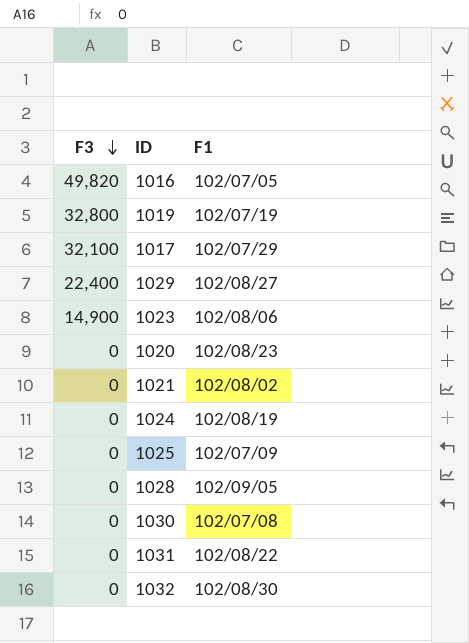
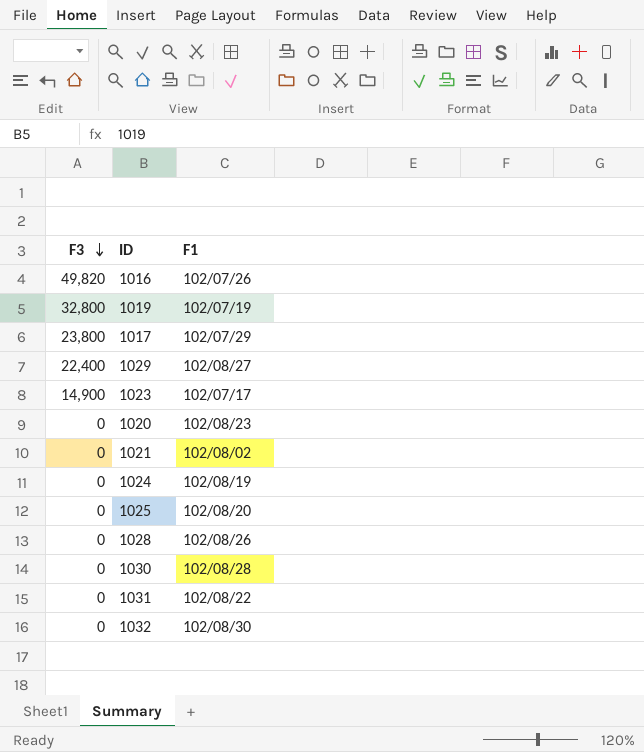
1016 | F1: 102/07/05 -> 102/07/26
1017 | F3: 32,100 -> 23,800
1023 | F1: 102/08/06 -> 102/07/17
1025 | F1: 102/07/09 -> 102/08/20
1028 | F1: 102/09/05 -> 102/08/26
1030 | F1: 102/07/08 -> 102/08/28

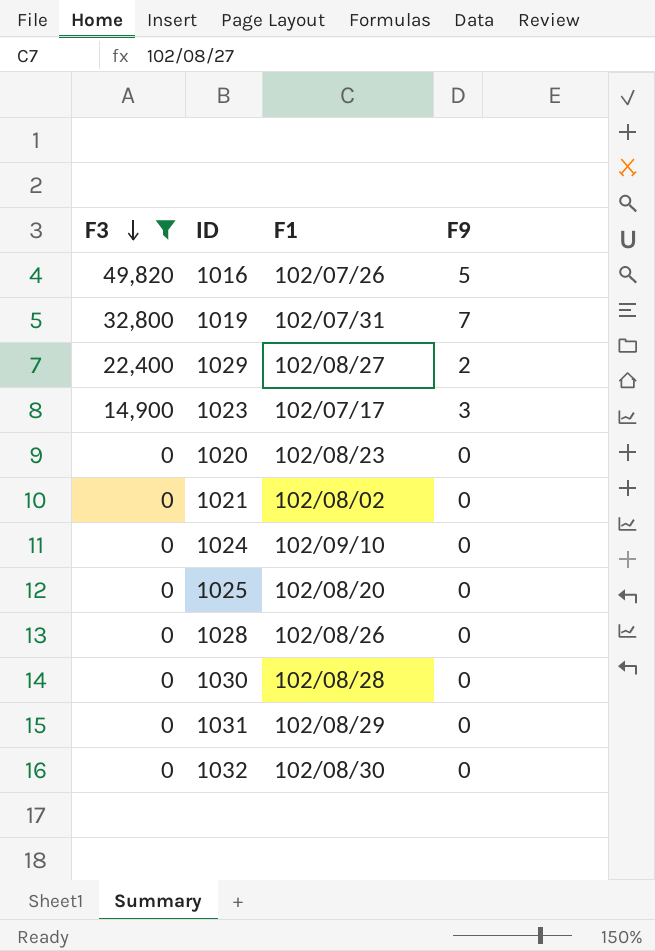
filter: none -> F3 != 23,800
column F9 | position: none -> 4
1019 | F1: 102/07/19 -> 102/07/31
1024 | F1: 102/08/19 -> 102/09/10
1031 | F1: 102/08/22 -> 102/08/29

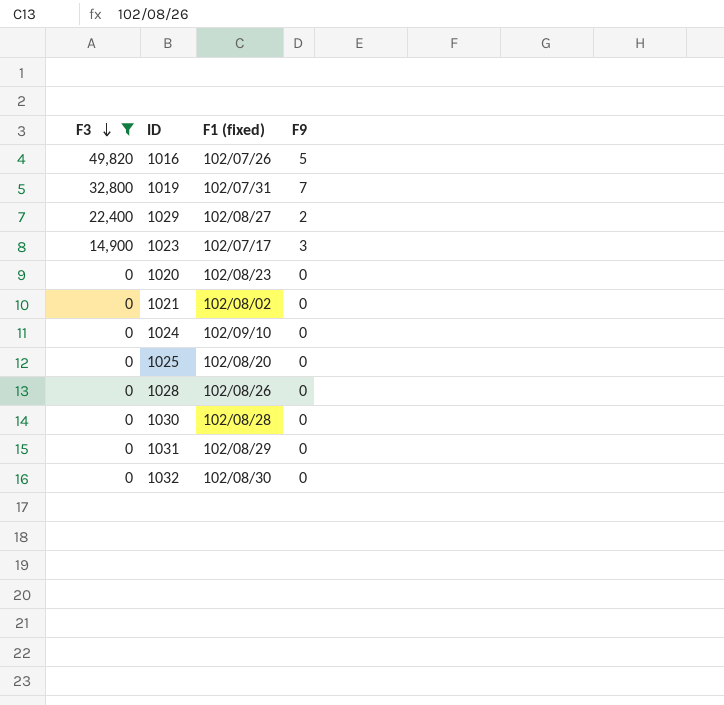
column name: F1 -> F1 (fixed)

